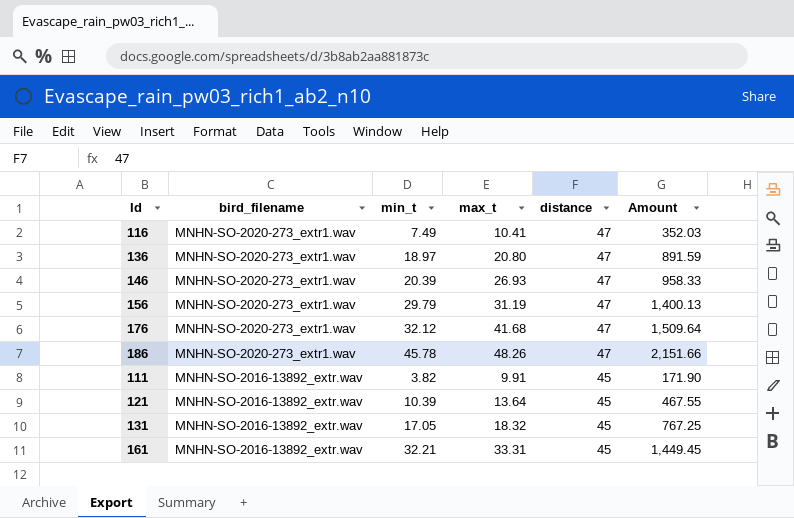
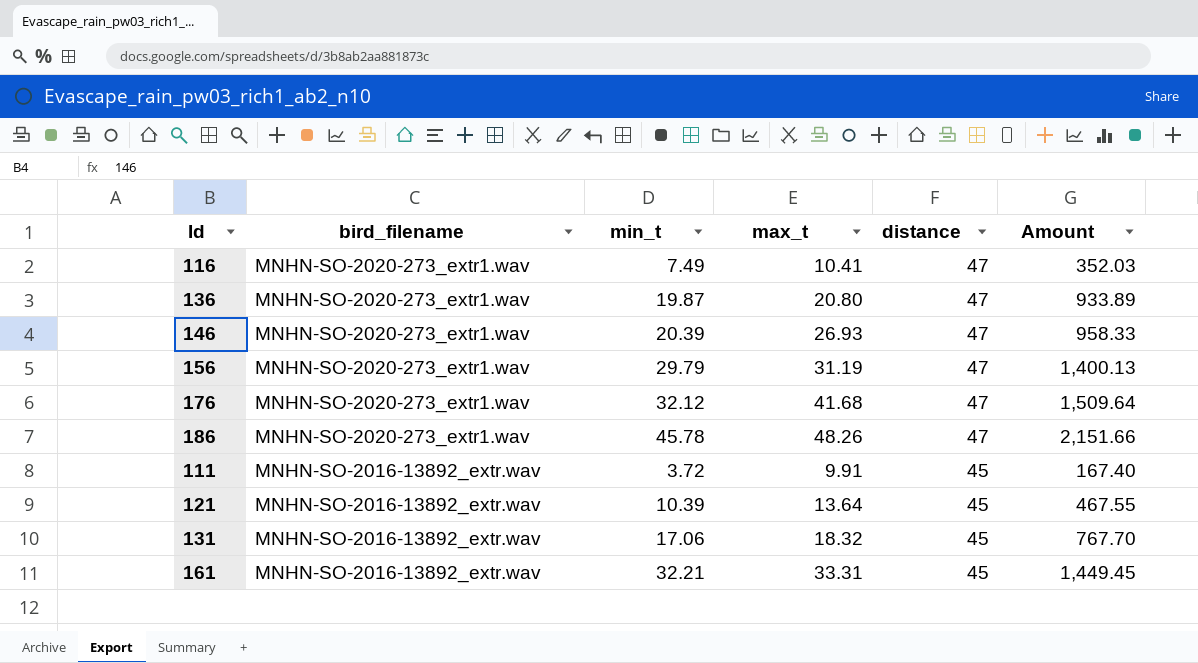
136 | min_t: 18.97 -> 19.87
136 | Amount: 891.59 -> 933.89
111 | min_t: 3.82 -> 3.72
111 | Amount: 171.90 -> 167.40
131 | min_t: 17.05 -> 17.06
131 | Amount: 767.25 -> 767.70

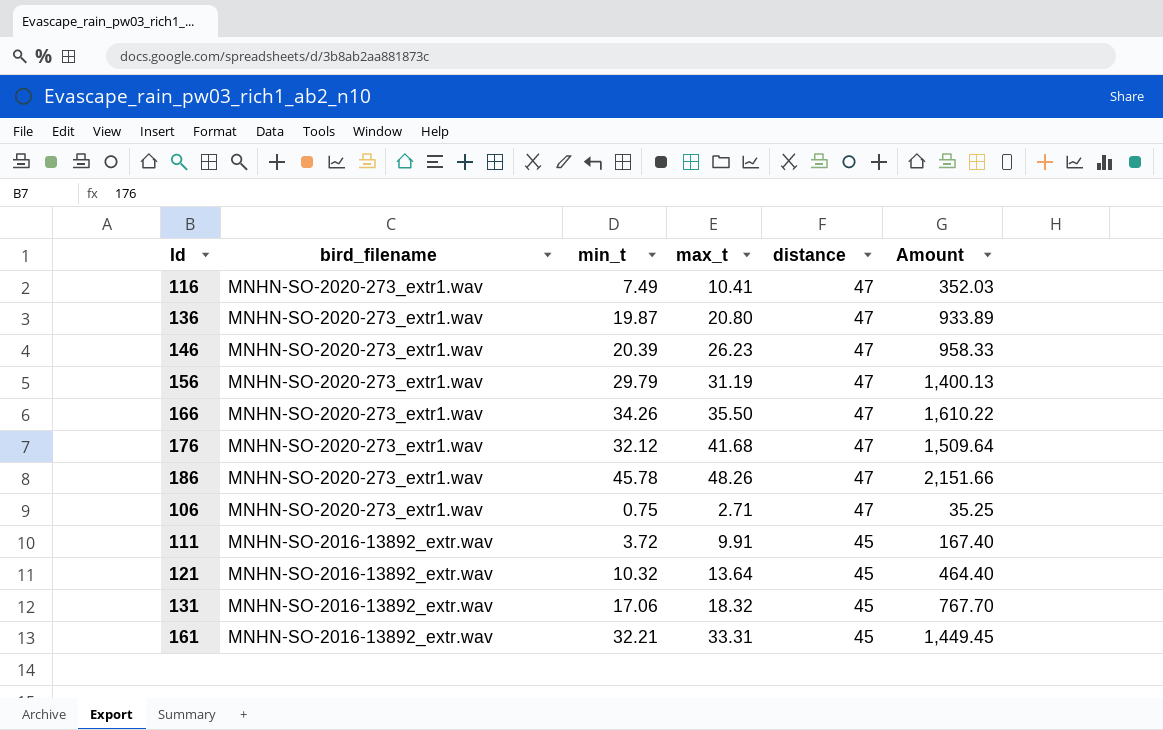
146 | max_t: 26.93 -> 26.23
row 166: none -> MNHN-SO-2020-273_extr1.wav | 34.26 | 35.50 | 47 | 1,610.22
row 106: none -> MNHN-SO-2020-273_extr1.wav | 0.75 | 2.71 | 47 | 35.25
121 | min_t: 10.39 -> 10.32
121 | Amount: 467.55 -> 464.40

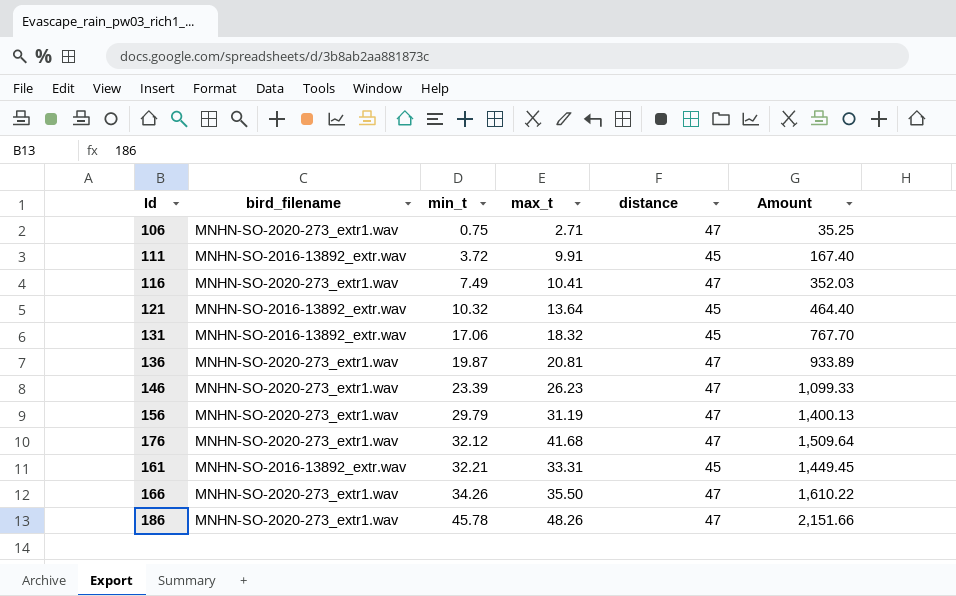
row order: bird_filename descending -> min_t ascending
136 | max_t: 20.80 -> 20.81
146 | min_t: 20.39 -> 23.39
146 | Amount: 958.33 -> 1,099.33

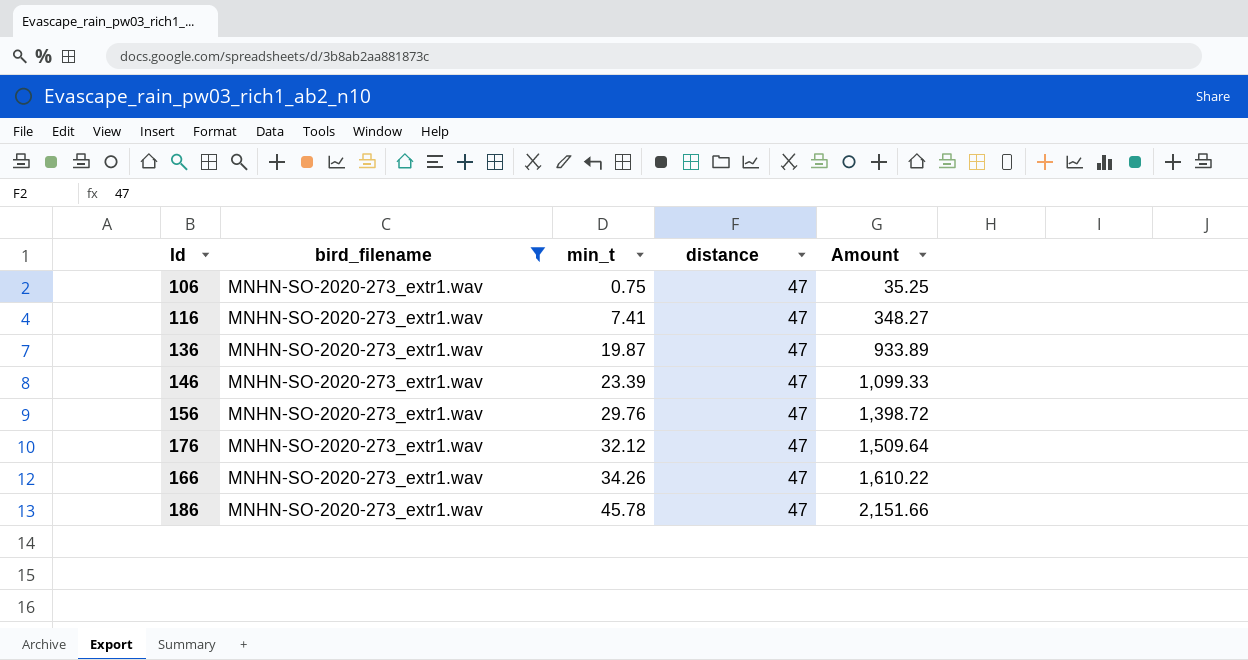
filter: none -> bird_filename = MNHN-SO-2020-273_extr1.wav
column max_t | position: 4 -> none
116 | min_t: 7.49 -> 7.41
116 | Amount: 352.03 -> 348.27
156 | min_t: 29.79 -> 29.76
156 | Amount: 1,400.13 -> 1,398.72

